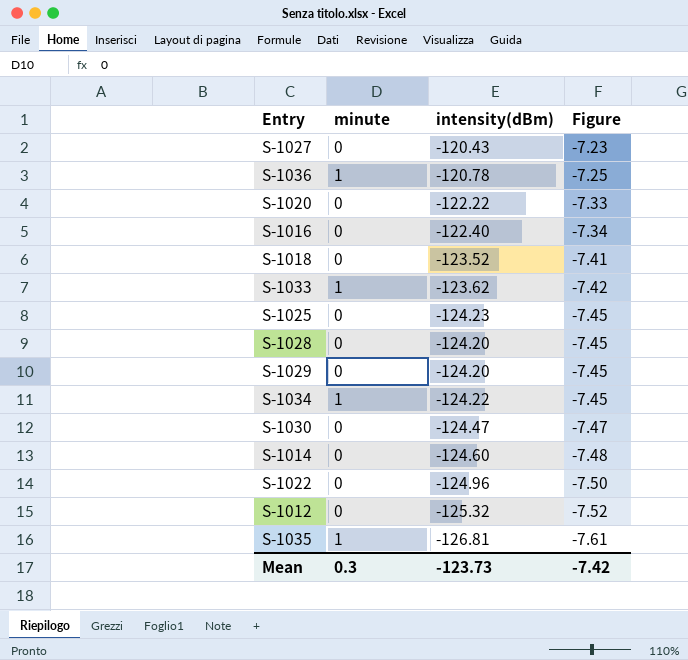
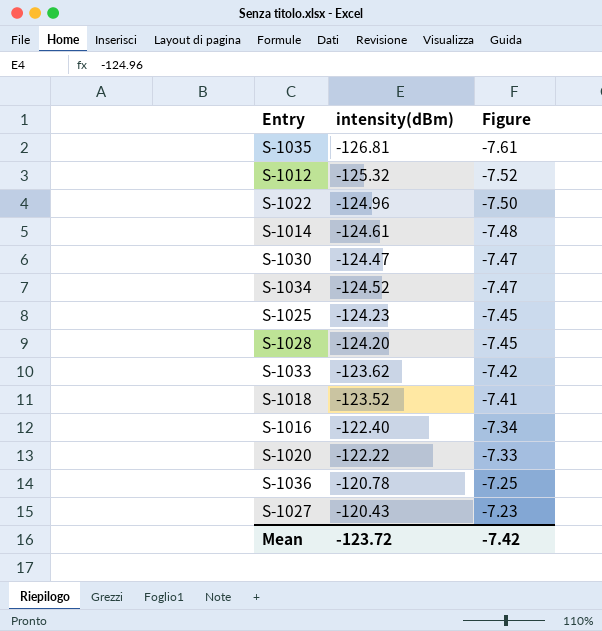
row order: Figure descending -> Figure ascending
column minute | position: 2 -> none
row S-1029: 0 | -124.20 | -7.45 -> none
S-1014 | intensity(dBm): -124.60 -> -124.61
S-1034 | intensity(dBm): -124.22 -> -124.52
S-1034 | Figure: -7.45 -> -7.47
Mean | intensity(dBm): -123.73 -> -123.72

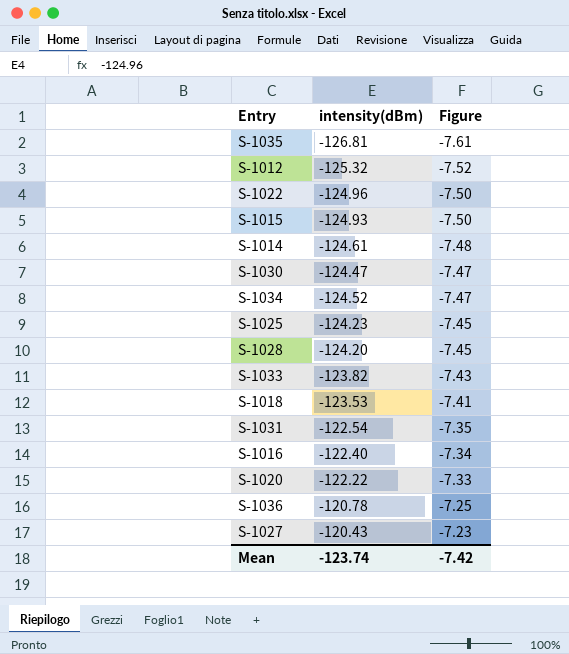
row S-1015: none -> -124.93 | -7.50
S-1033 | intensity(dBm): -123.62 -> -123.82
S-1033 | Figure: -7.42 -> -7.43
S-1018 | intensity(dBm): -123.52 -> -123.53
row S-1031: none -> -122.54 | -7.35
Mean | intensity(dBm): -123.72 -> -123.74

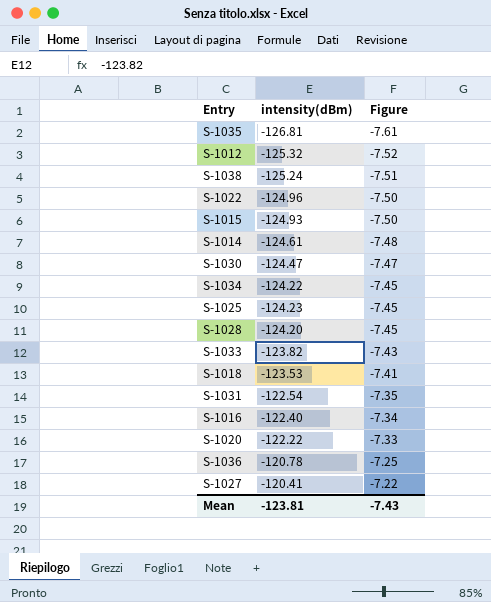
row S-1038: none -> -125.24 | -7.51
S-1034 | intensity(dBm): -124.52 -> -124.22
S-1034 | Figure: -7.47 -> -7.45
S-1027 | intensity(dBm): -120.43 -> -120.41
S-1027 | Figure: -7.23 -> -7.22
Mean | intensity(dBm): -123.74 -> -123.81
Mean | Figure: -7.42 -> -7.43

